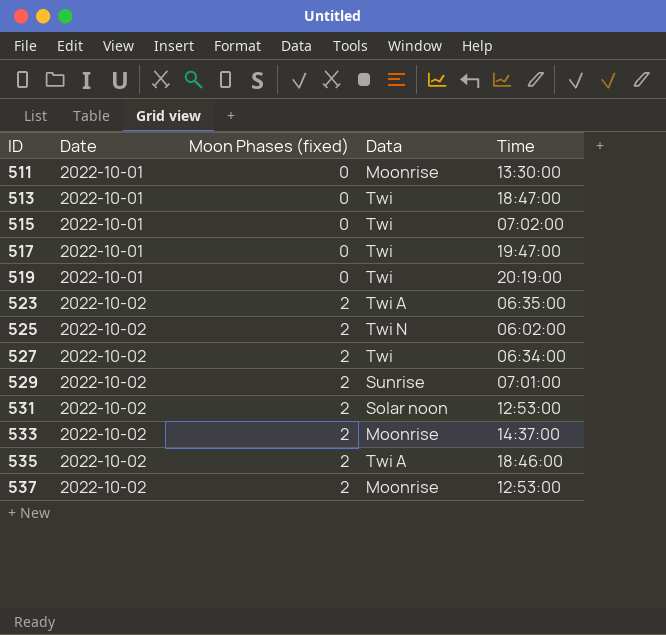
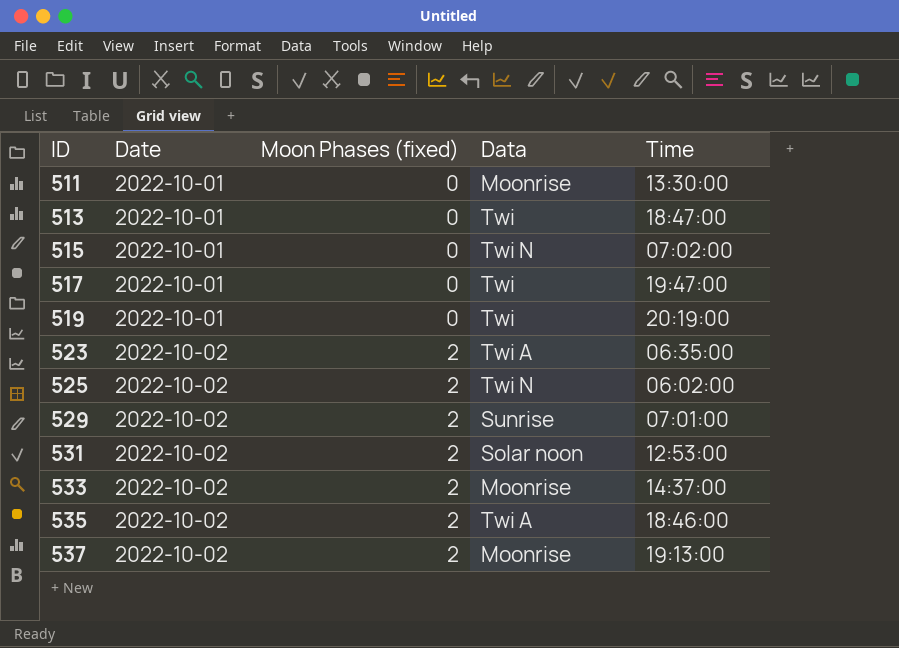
row 527: 2022-10-02 | 2 | Twi | 06:34:00 -> none
515 | Data: Twi -> Twi N
537 | Time: 12:53:00 -> 19:13:00

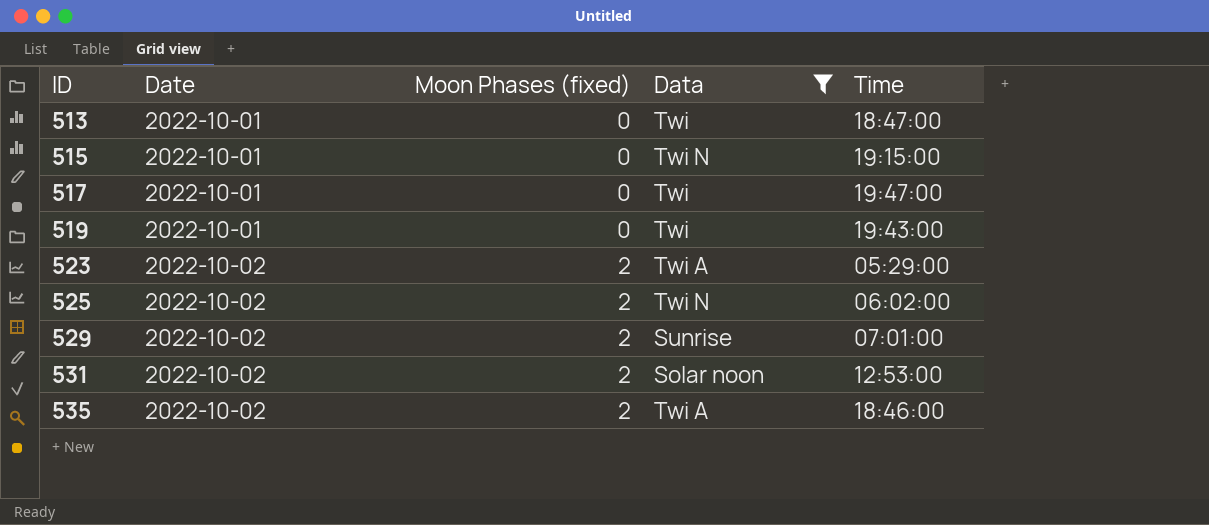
filter: none -> Data != Moonrise
515 | Time: 07:02:00 -> 19:15:00
519 | Time: 20:19:00 -> 19:43:00
523 | Time: 06:35:00 -> 05:29:00

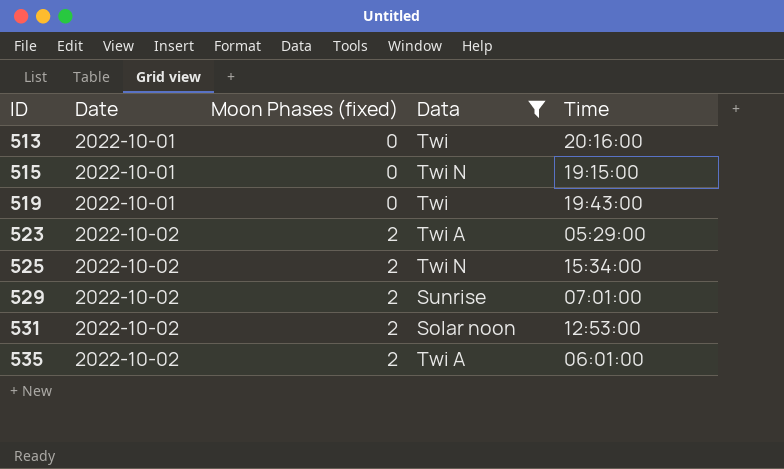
row 517: 2022-10-01 | 0 | Twi | 19:47:00 -> none
513 | Time: 18:47:00 -> 20:16:00
525 | Time: 06:02:00 -> 15:34:00
535 | Time: 18:46:00 -> 06:01:00

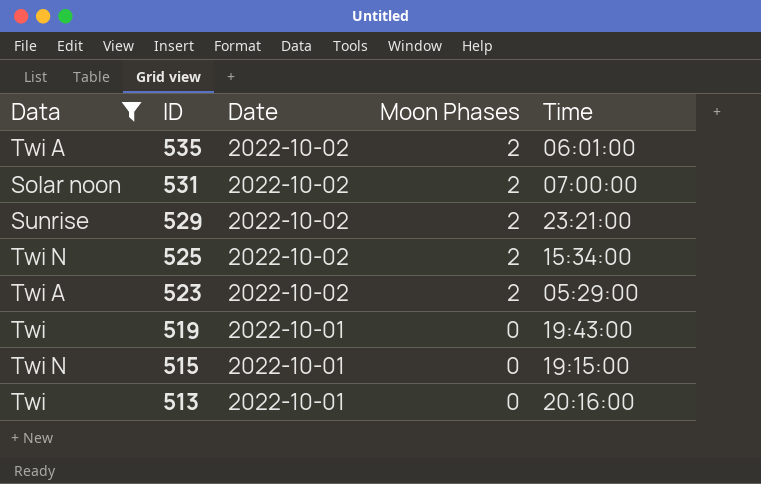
row order: ID ascending -> ID descending
column Data | position: 4 -> 1
column name: Moon Phases (fixed) -> Moon Phases
531 | Time: 12:53:00 -> 07:00:00
529 | Time: 07:01:00 -> 23:21:00

